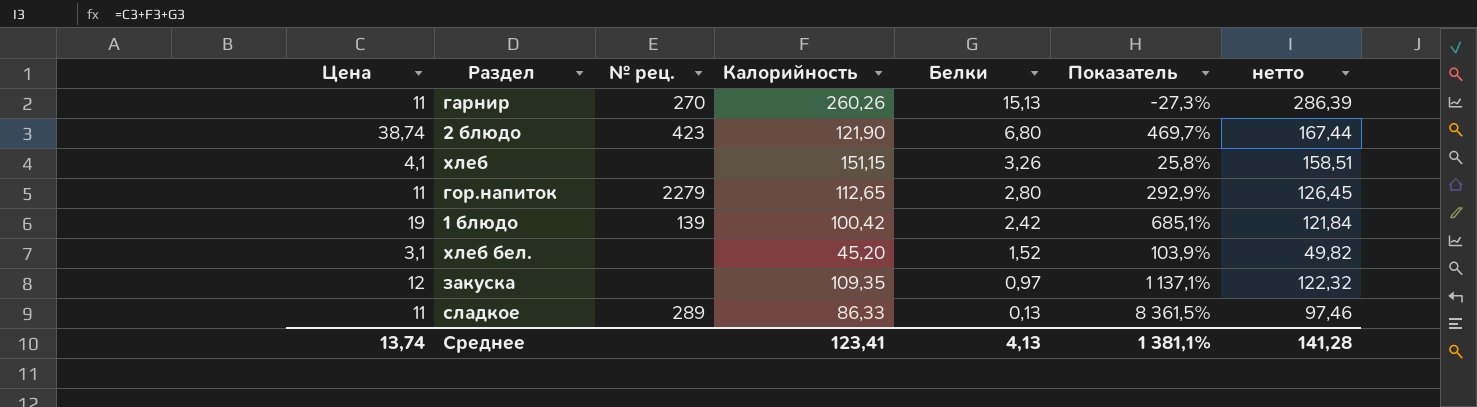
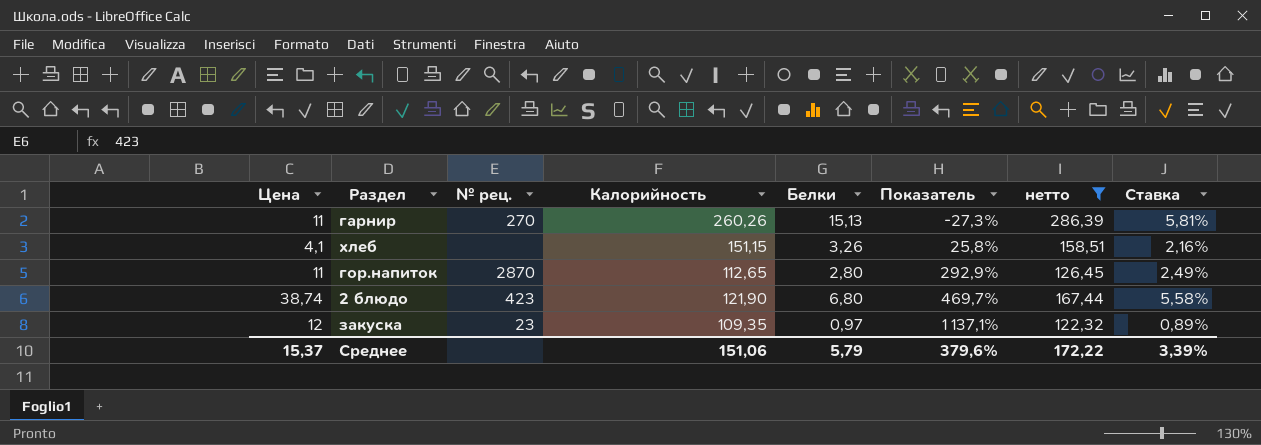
filter: none -> нетто >= 122,32
row order: Белки descending -> Показатель ascending
column Ставка | formula: none -> [Белки] / [Калорийность]
гор.напиток | № рец.: 2279 -> 2870
закуска | № рец.: none -> 23
Среднее | Цена: 13,74 -> 15,37
Среднее | Калорийность: 123,41 -> 151,06
Среднее | Белки: 4,13 -> 5,79
Среднее | Показатель: 1 381,1% -> 379,6%
Среднее | нетто: 141,28 -> 172,22

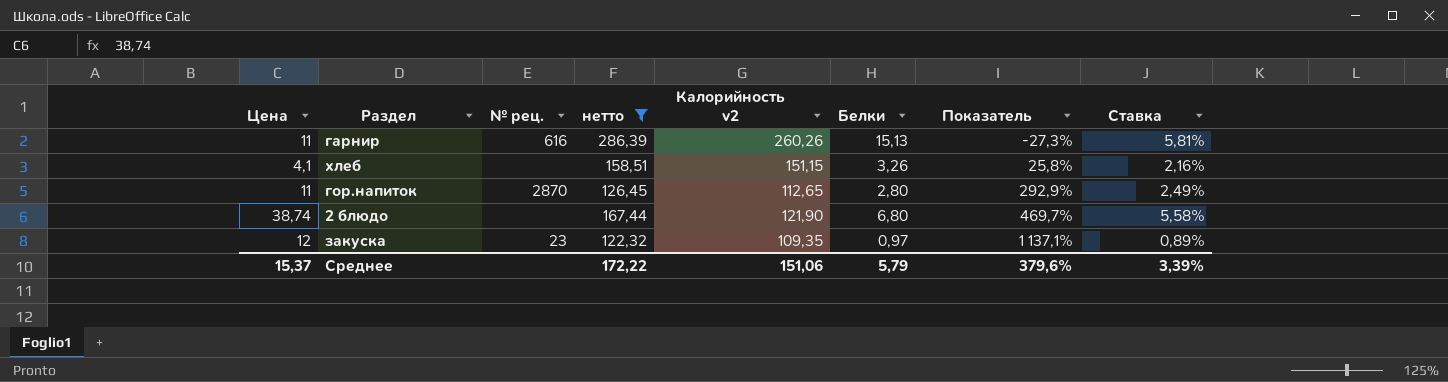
column нетто | position: 7 -> 4
column name: Калорийность -> Калорийность v2
гарнир | № рец.: 270 -> 616
2 блюдо | № рец.: 423 -> none

